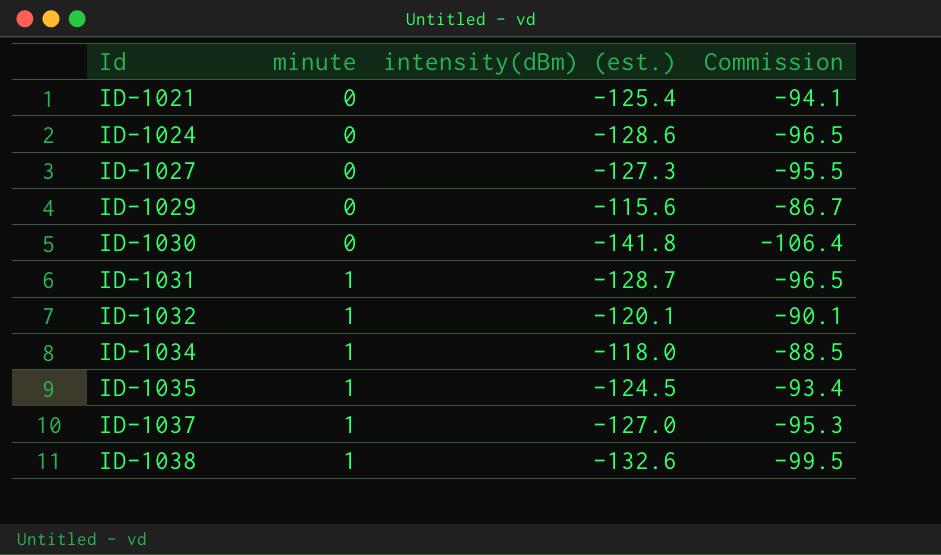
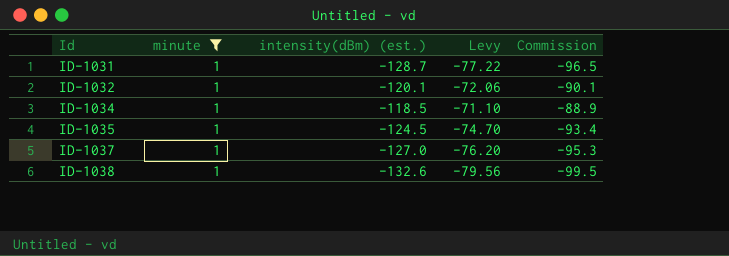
filter: none -> minute = 1
column Levy | formula: none -> [intensity(dBm) (est.)] * 0.6
ID-1034 | intensity(dBm) (est.): -118.0 -> -118.5
ID-1034 | Commission: -88.5 -> -88.9

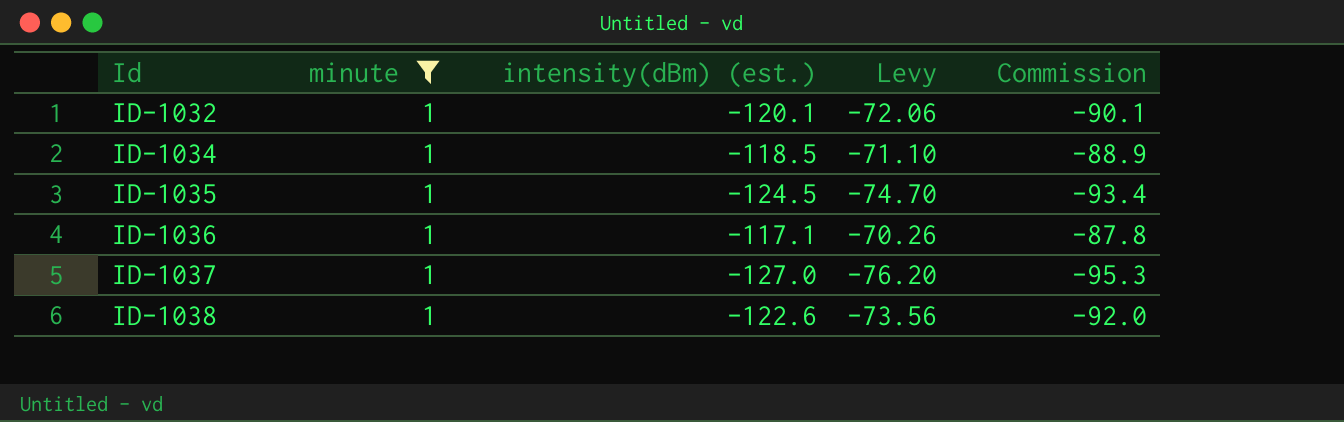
row ID-1031: 1 | -128.7 | -77.22 | -96.5 -> none
row ID-1036: none -> 1 | -117.1 | -70.26 | -87.8
ID-1038 | intensity(dBm) (est.): -132.6 -> -122.6
ID-1038 | Levy: -79.56 -> -73.56
ID-1038 | Commission: -99.5 -> -92.0

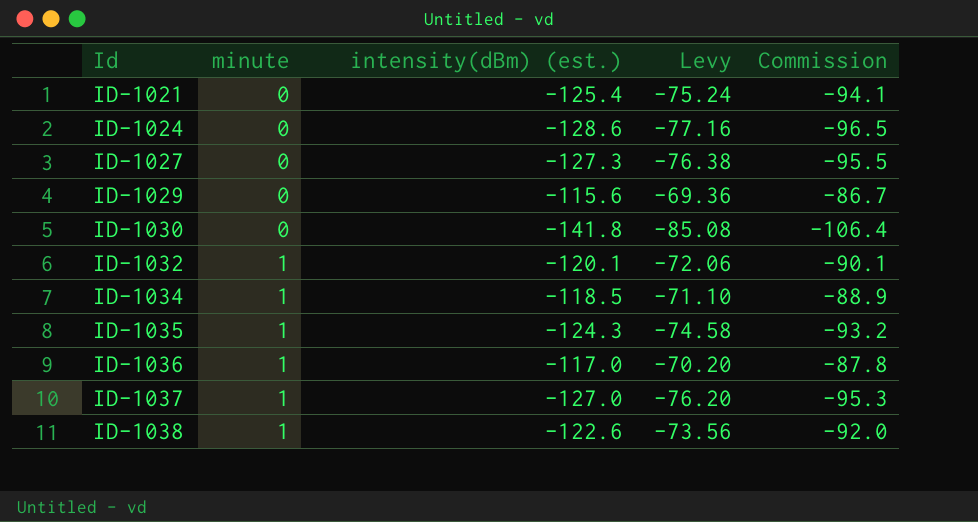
filter: minute = 1 -> none
ID-1035 | intensity(dBm) (est.): -124.5 -> -124.3
ID-1035 | Levy: -74.70 -> -74.58
ID-1035 | Commission: -93.4 -> -93.2
ID-1036 | intensity(dBm) (est.): -117.1 -> -117.0
ID-1036 | Levy: -70.26 -> -70.20

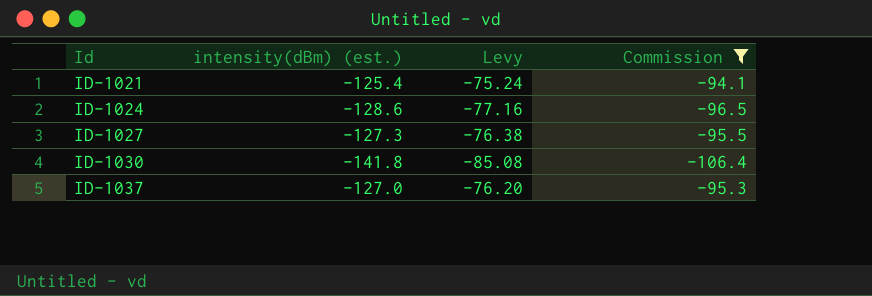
filter: none -> Commission <= -94.1
column minute | position: 2 -> none

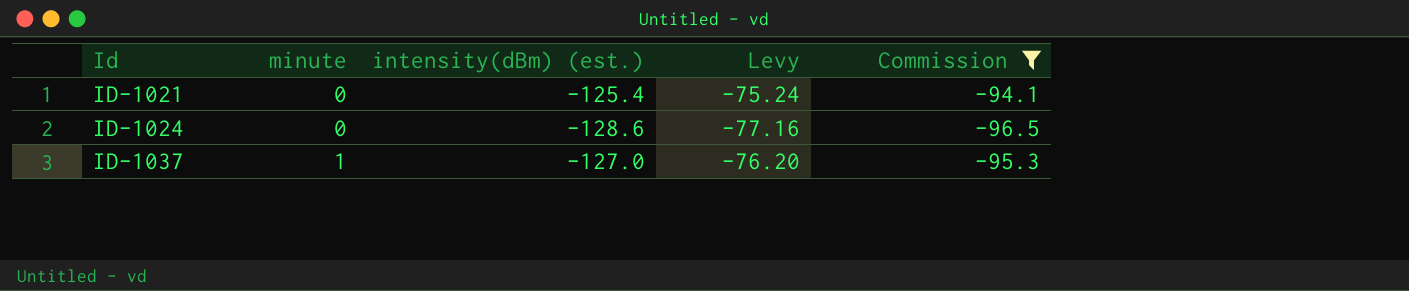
column minute | position: none -> 2
row ID-1027: -127.3 | -76.38 | -95.5 -> none
row ID-1030: -141.8 | -85.08 | -106.4 -> none

